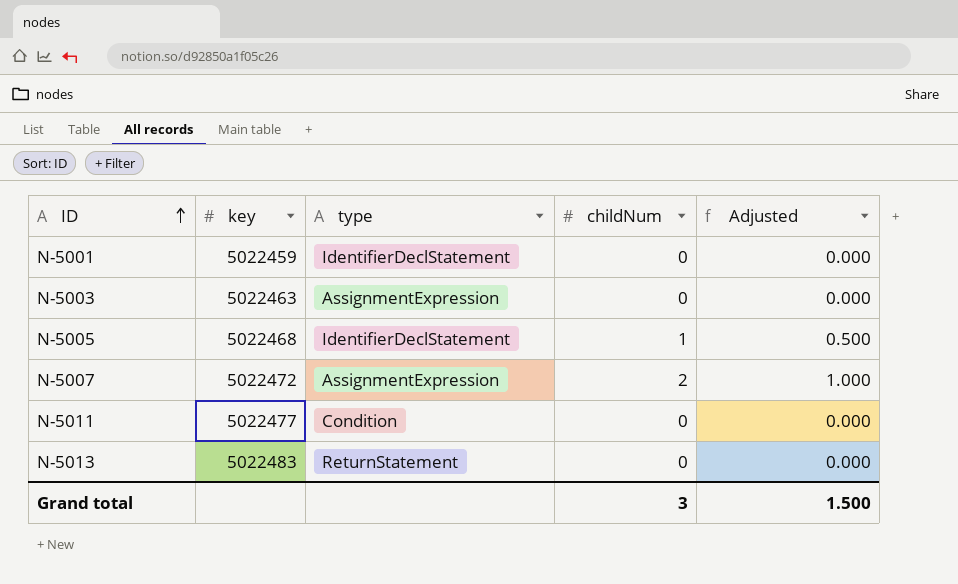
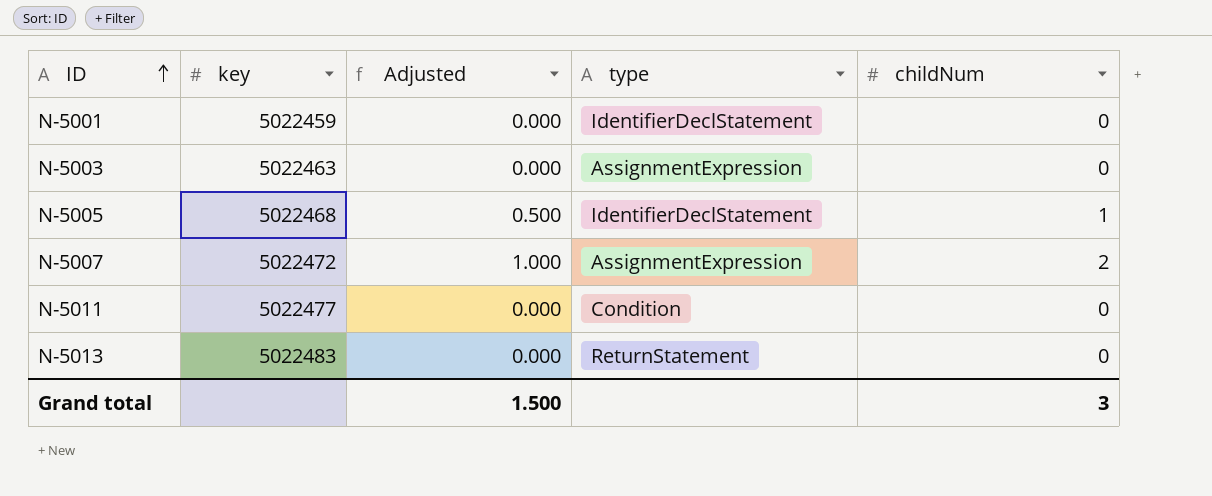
column Adjusted | position: 5 -> 3

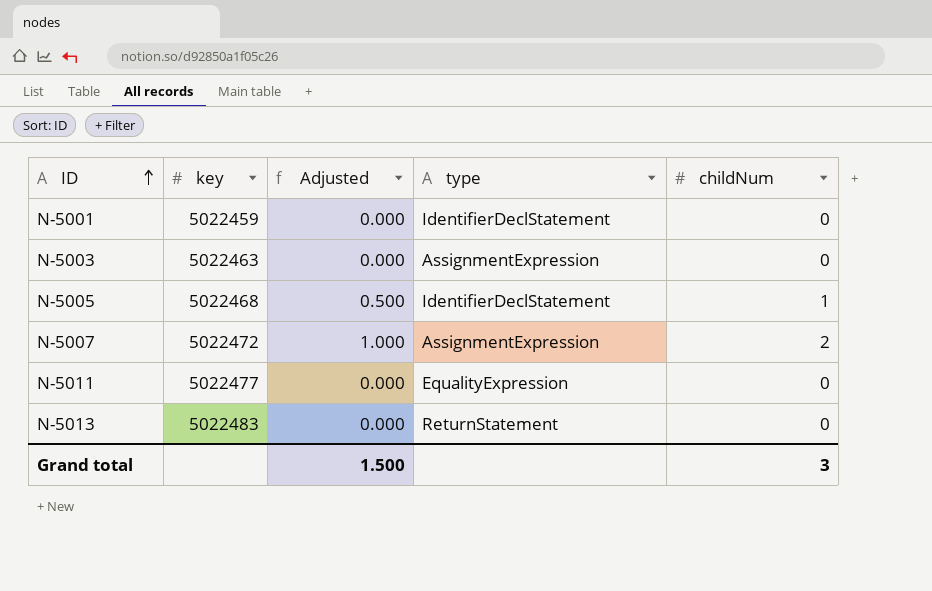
N-5011 | type: Condition -> EqualityExpression

